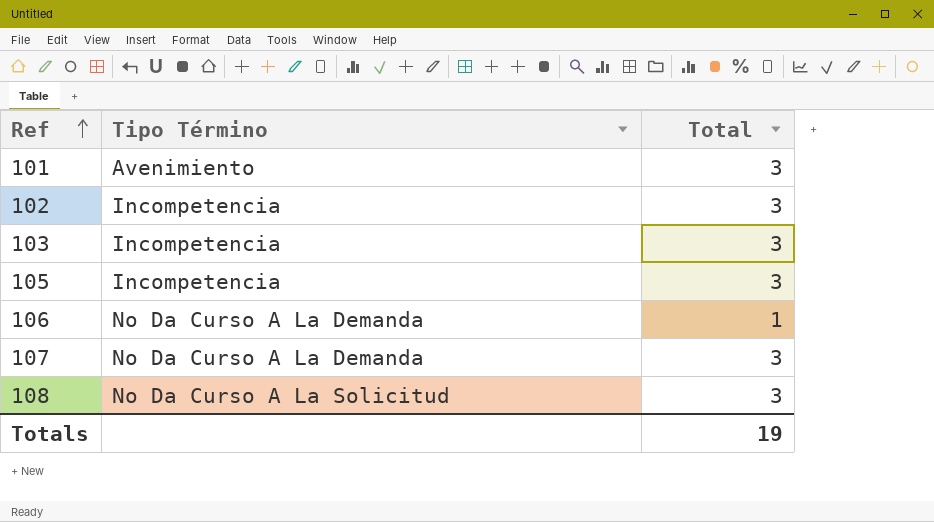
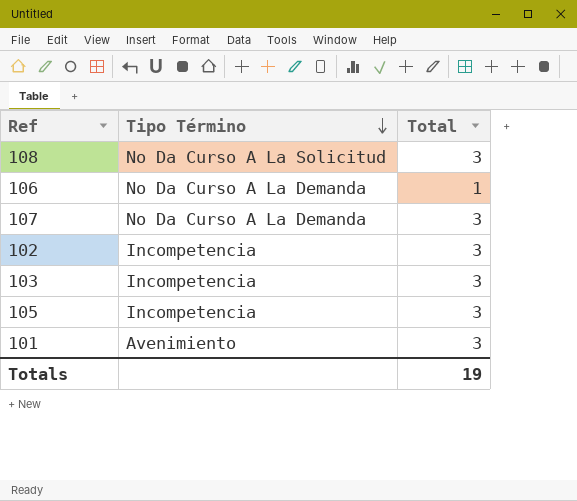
row order: Ref ascending -> Tipo Término descending

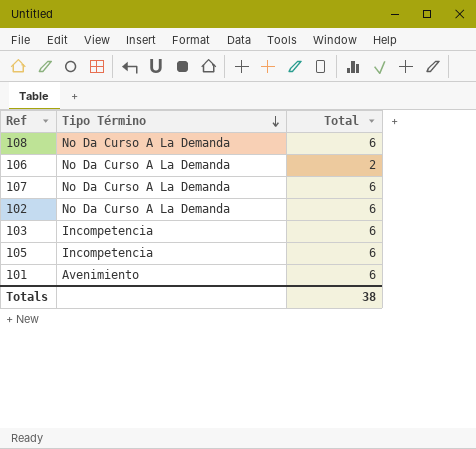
108 | Tipo Término: No Da Curso A La Solicitud -> No Da Curso A La Demanda
108 | Total: 3 -> 6
106 | Total: 1 -> 2
107 | Total: 3 -> 6
102 | Tipo Término: Incompetencia -> No Da Curso A La Demanda
102 | Total: 3 -> 6
103 | Total: 3 -> 6
105 | Total: 3 -> 6
101 | Total: 3 -> 6
Totals | Total: 19 -> 38

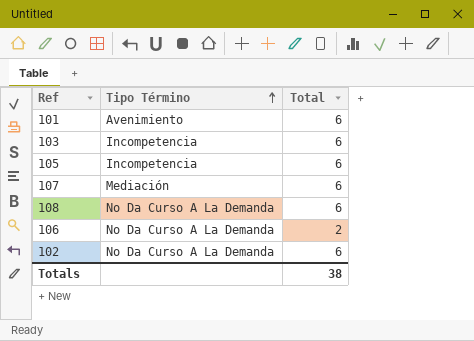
row order: Tipo Término descending -> Tipo Término ascending
107 | Tipo Término: No Da Curso A La Demanda -> Mediación

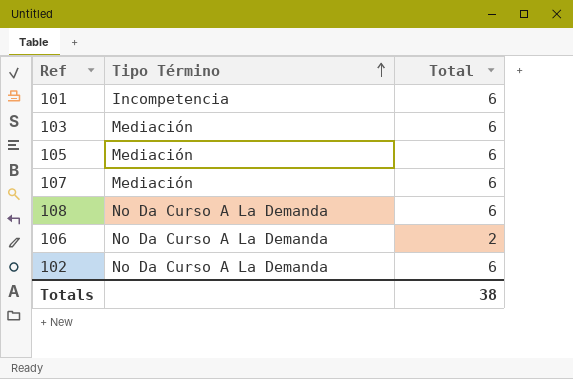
101 | Tipo Término: Avenimiento -> Incompetencia
103 | Tipo Término: Incompetencia -> Mediación
105 | Tipo Término: Incompetencia -> Mediación

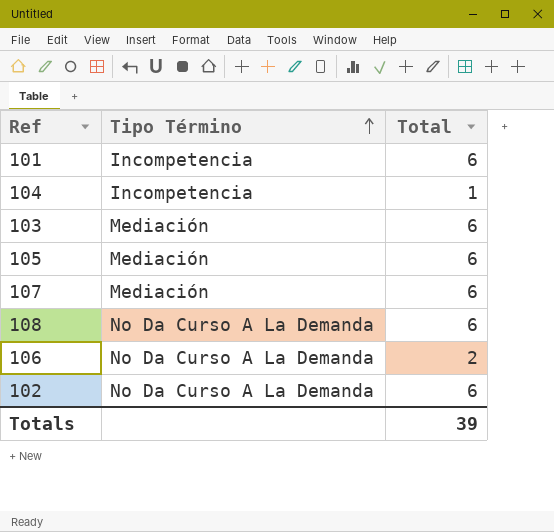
row 104: none -> Incompetencia | 1
Totals | Total: 38 -> 39

